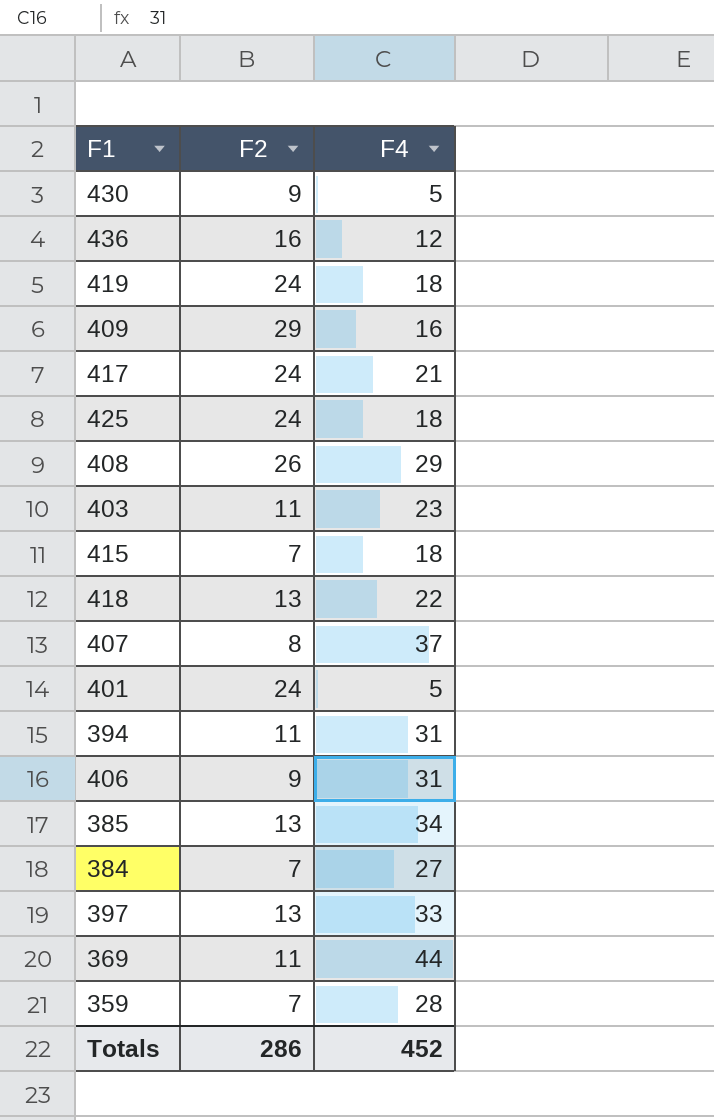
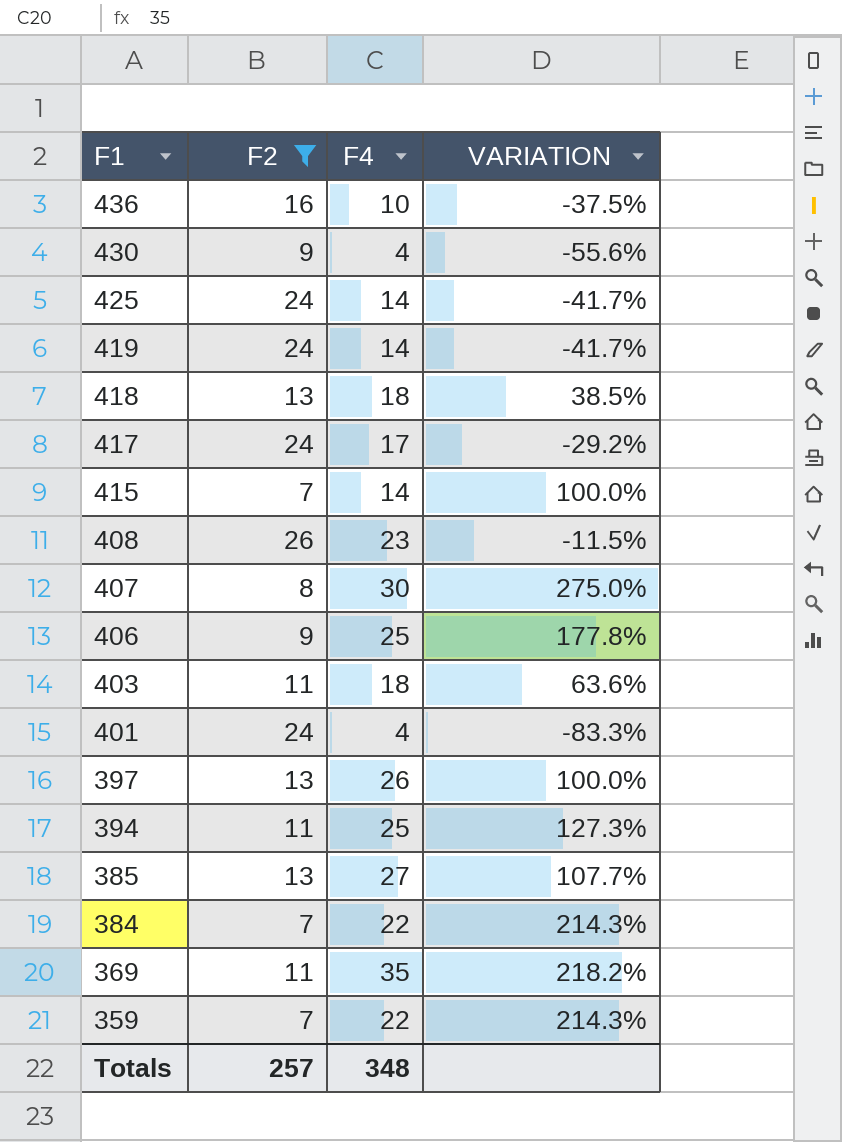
filter: none -> F2 != 29
row order: none -> F1 descending
column VARIATION | formula: none -> ([F4] - [F2]) / [F2]
436 | F4: 12 -> 10
430 | F4: 5 -> 4
425 | F4: 18 -> 14
419 | F4: 18 -> 14
418 | F4: 22 -> 18
417 | F4: 21 -> 17
415 | F4: 18 -> 14
408 | F4: 29 -> 23
407 | F4: 37 -> 30
406 | F4: 31 -> 25
403 | F4: 23 -> 18
401 | F4: 5 -> 4
397 | F4: 33 -> 26
394 | F4: 31 -> 25
385 | F4: 34 -> 27
384 | F4: 27 -> 22
369 | F4: 44 -> 35
359 | F4: 28 -> 22
Totals | F2: 286 -> 257
Totals | F4: 452 -> 348

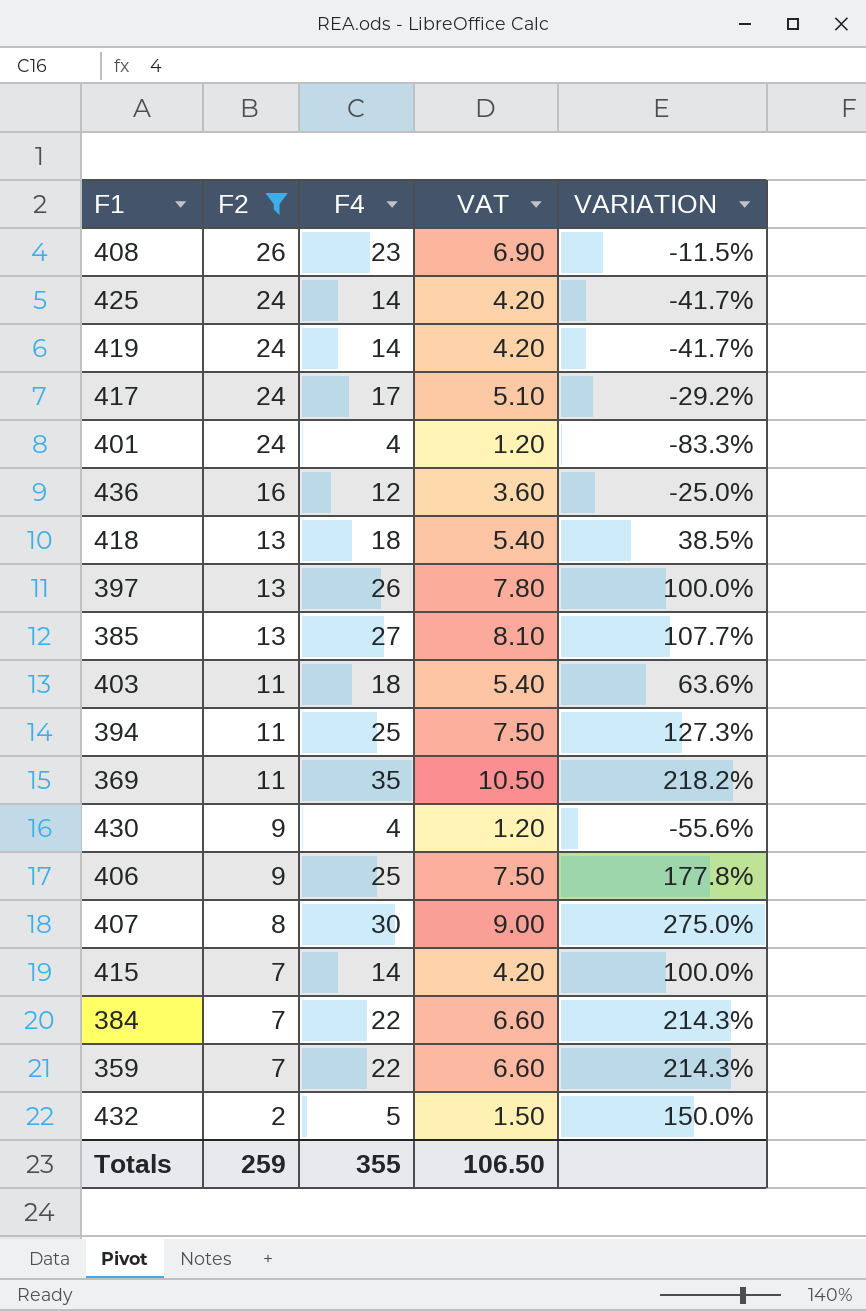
row order: F1 descending -> F2 descending
column VAT | formula: none -> [F4] * 0.3
436 | F4: 10 -> 12
436 | VARIATION: -37.5% -> -25.0%
row 432: none -> 2 | 5 | 1.50 | 150.0%
Totals | F2: 257 -> 259
Totals | F4: 348 -> 355

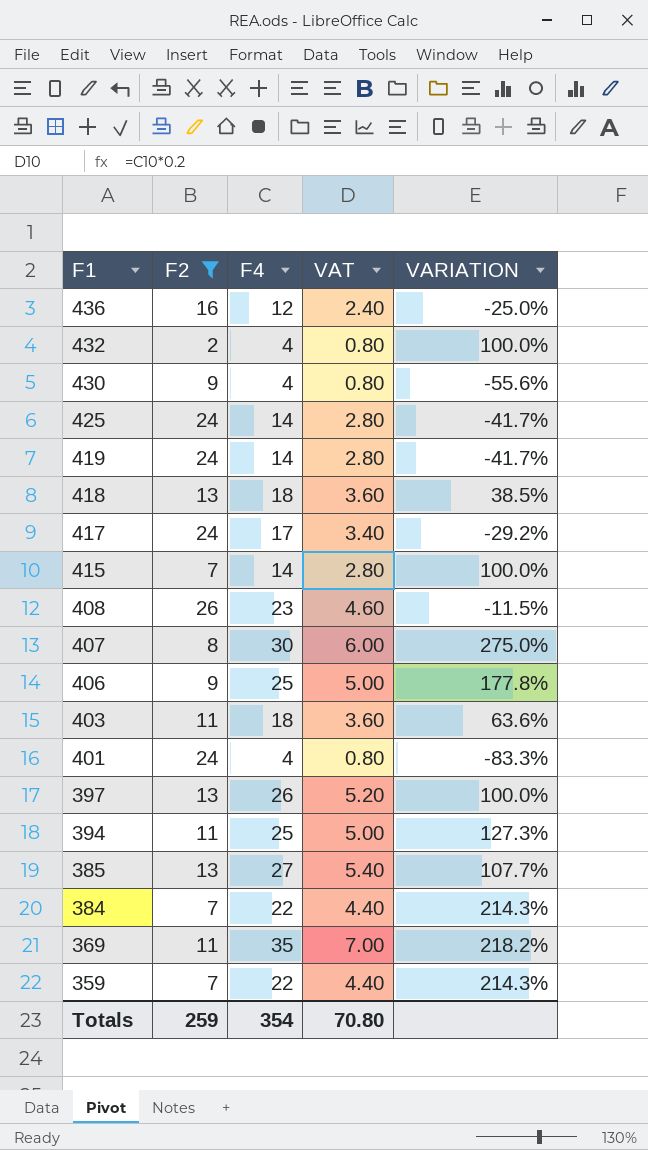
row order: F2 descending -> F1 descending
column VAT | formula: [F4] * 0.3 -> [F4] * 0.2
432 | F4: 5 -> 4
432 | VARIATION: 150.0% -> 100.0%
Totals | F4: 355 -> 354
Totals | VAT: 106.50 -> 70.80

